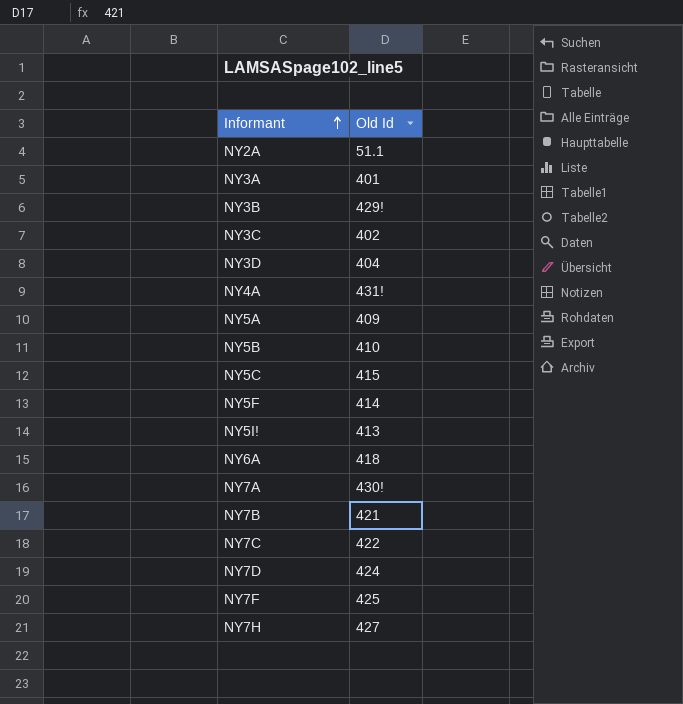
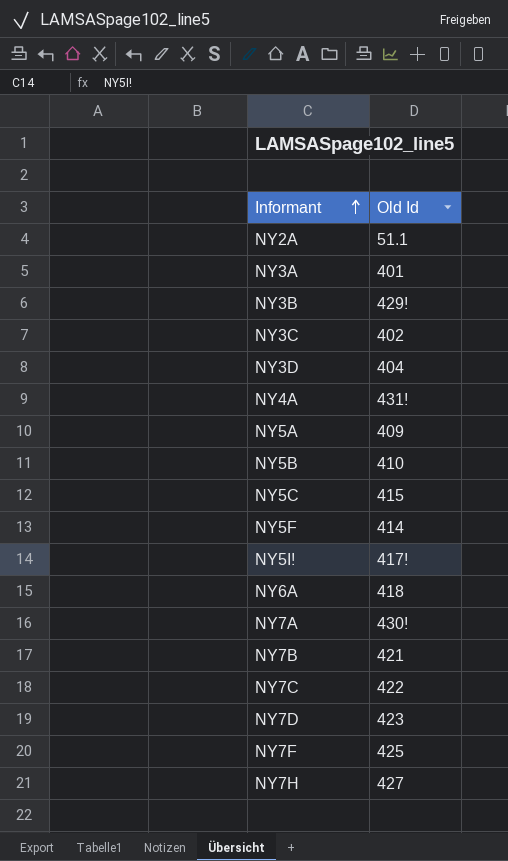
NY5I! | Old Id: 413 -> 417!
NY7D | Old Id: 424 -> 423

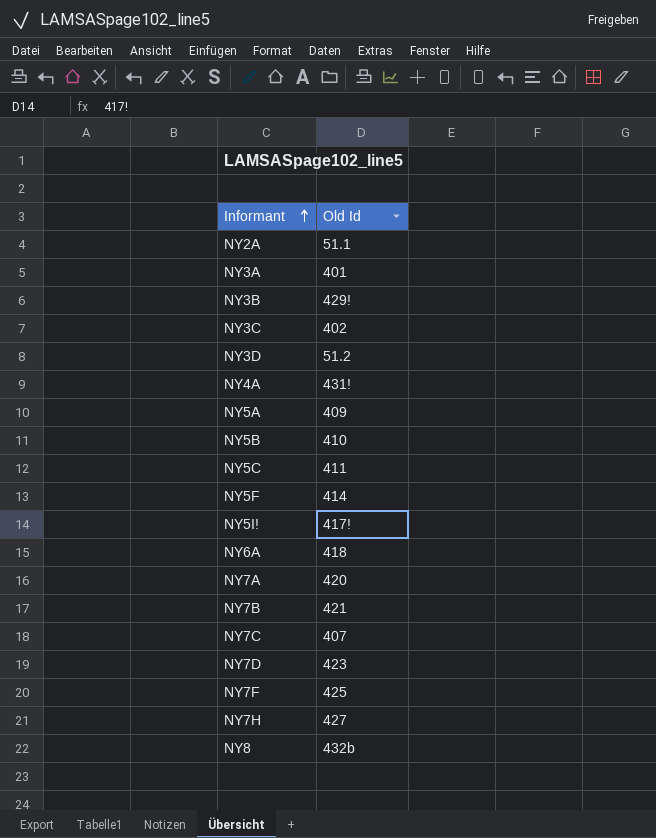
NY3D | Old Id: 404 -> 51.2
NY5C | Old Id: 415 -> 411
NY7A | Old Id: 430! -> 420
NY7C | Old Id: 422 -> 407
row NY8: none -> 432b

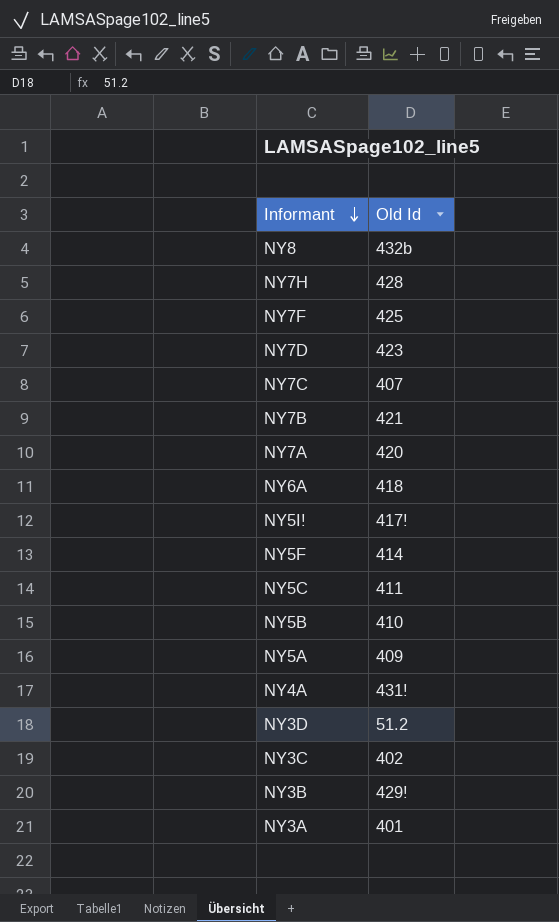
row order: Informant ascending -> Informant descending
row NY2A: 51.1 -> none
NY7H | Old Id: 427 -> 428

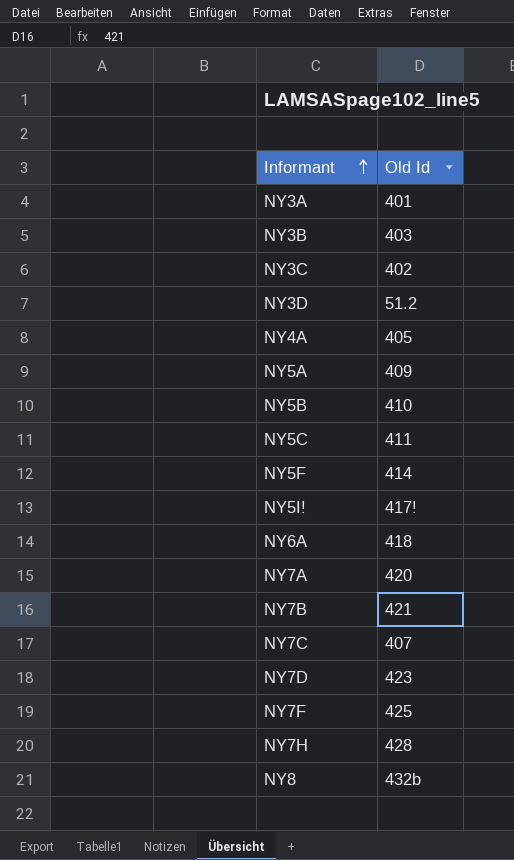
row order: Informant descending -> Informant ascending
NY3B | Old Id: 429! -> 403
NY4A | Old Id: 431! -> 405

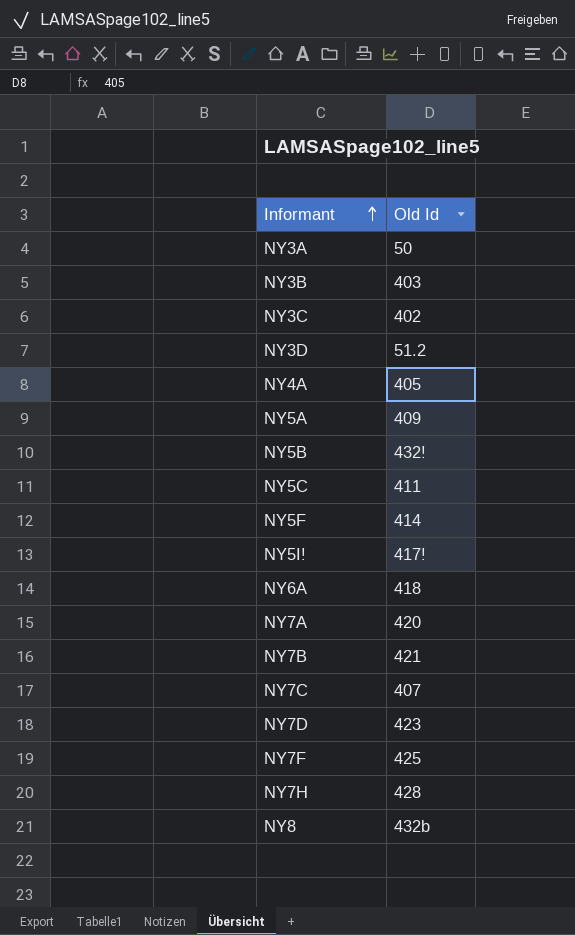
NY3A | Old Id: 401 -> 50
NY5B | Old Id: 410 -> 432!

